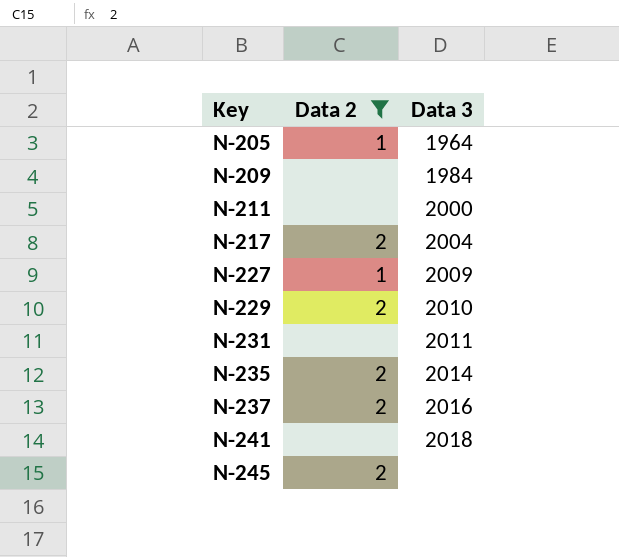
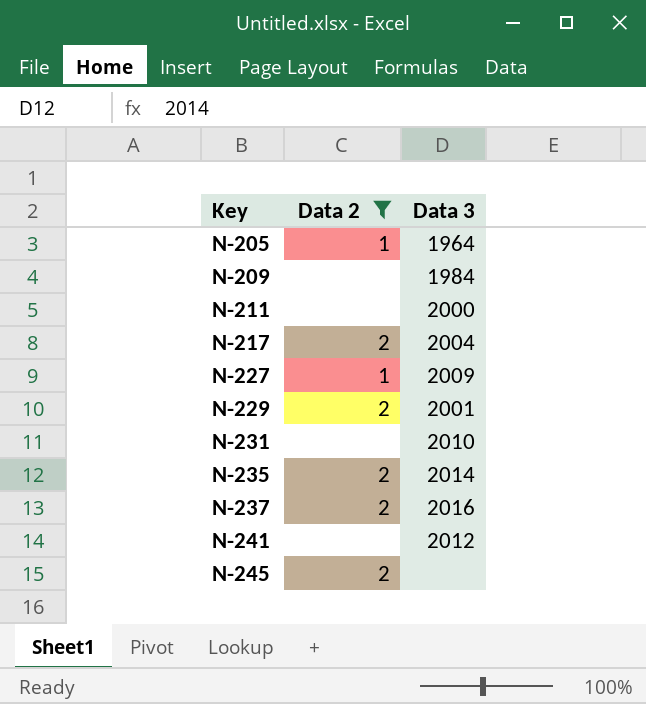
N-229 | Data 3: 2010 -> 2001
N-231 | Data 3: 2011 -> 2010
N-241 | Data 3: 2018 -> 2012

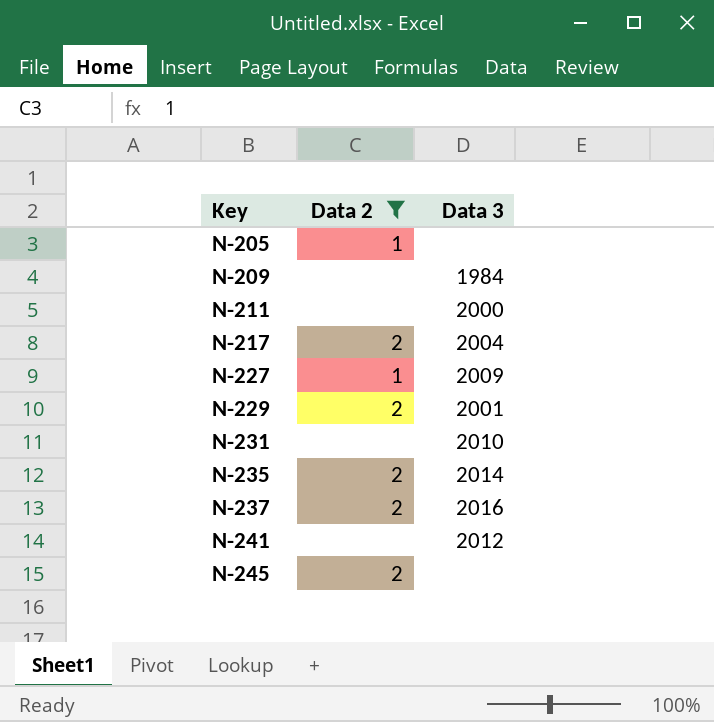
N-205 | Data 3: 1964 -> none

